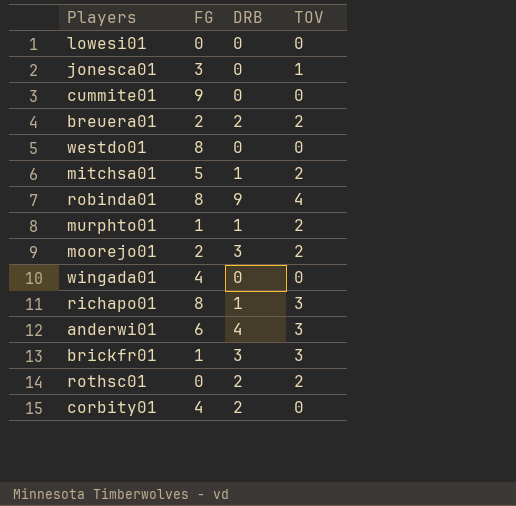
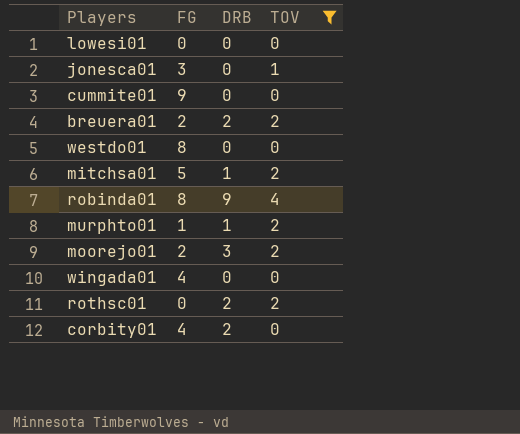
filter: none -> TOV != 3

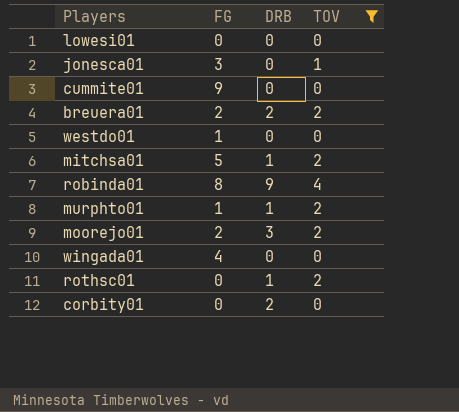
westdo01 | FG: 8 -> 1
rothsc01 | DRB: 2 -> 1
corbity01 | FG: 4 -> 0

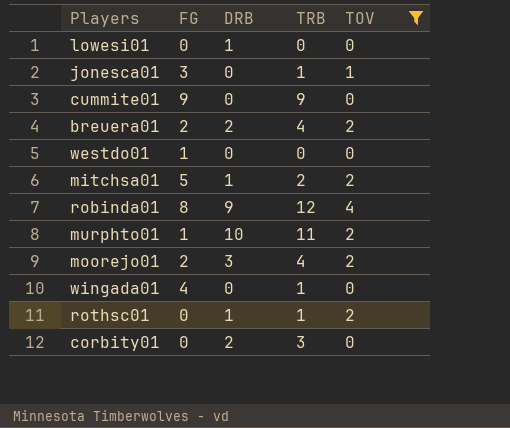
column TRB | position: none -> 4
lowesi01 | DRB: 0 -> 1
murphto01 | DRB: 1 -> 10

